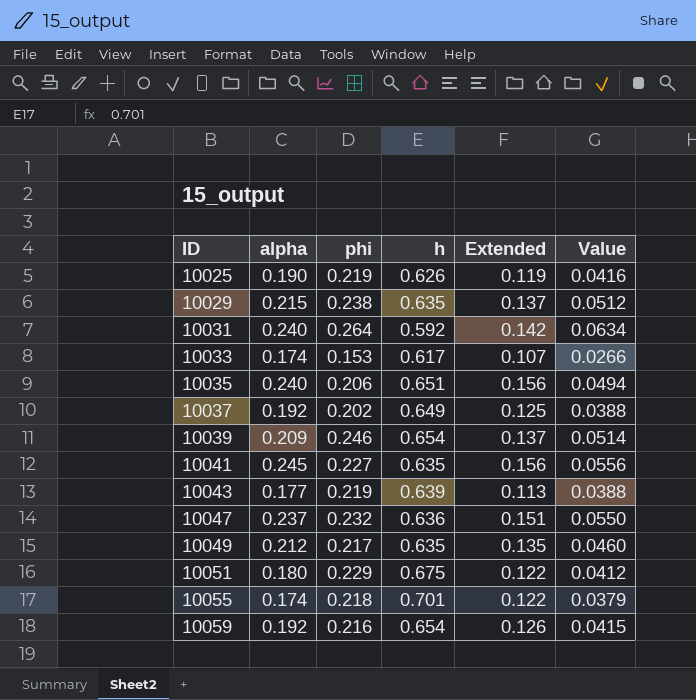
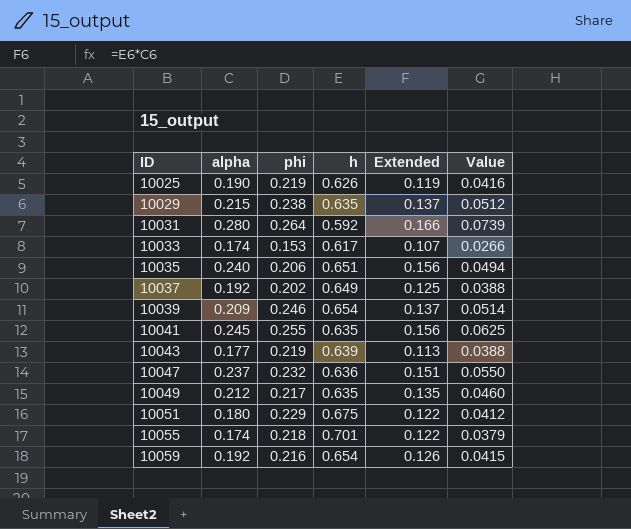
10031 | alpha: 0.240 -> 0.280
10031 | Extended: 0.142 -> 0.166
10031 | Value: 0.0634 -> 0.0739
10041 | phi: 0.227 -> 0.255
10041 | Value: 0.0556 -> 0.0625

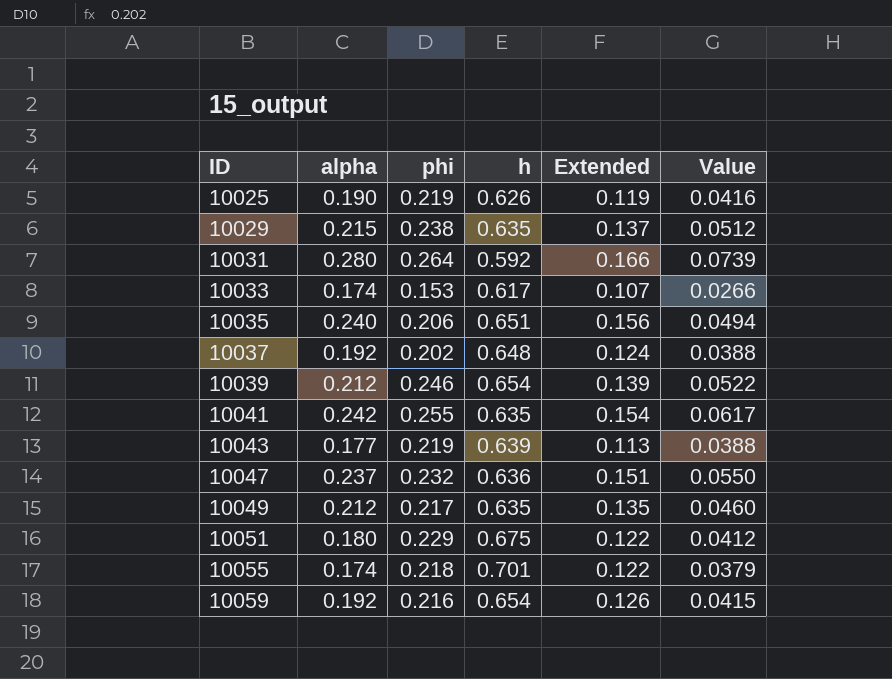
10037 | h: 0.649 -> 0.648
10037 | Extended: 0.125 -> 0.124
10039 | alpha: 0.209 -> 0.212
10039 | Extended: 0.137 -> 0.139
10039 | Value: 0.0514 -> 0.0522
10041 | alpha: 0.245 -> 0.242
10041 | Extended: 0.156 -> 0.154
10041 | Value: 0.0625 -> 0.0617

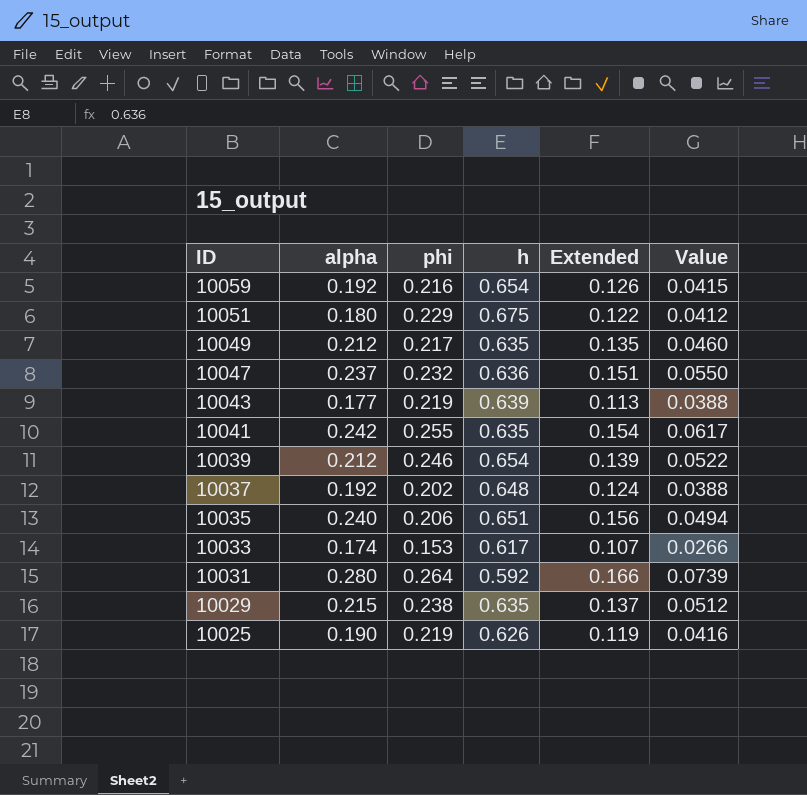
row order: ID ascending -> ID descending
row 10055: 0.174 | 0.218 | 0.701 | 0.122 | 0.0379 -> none

